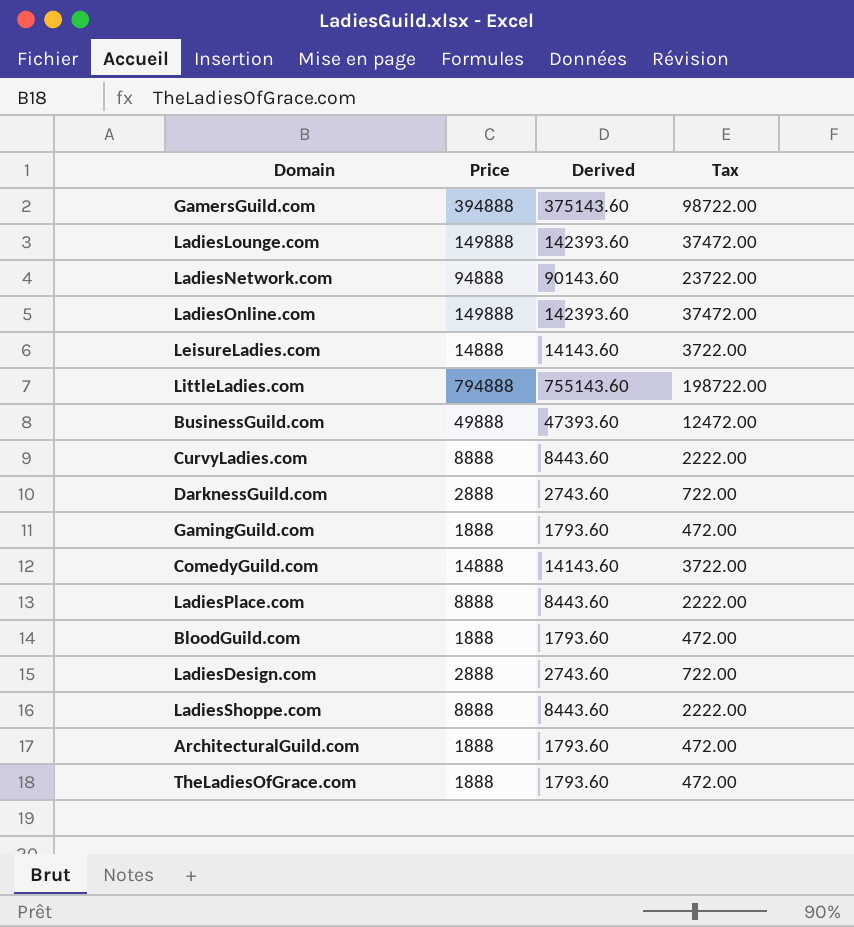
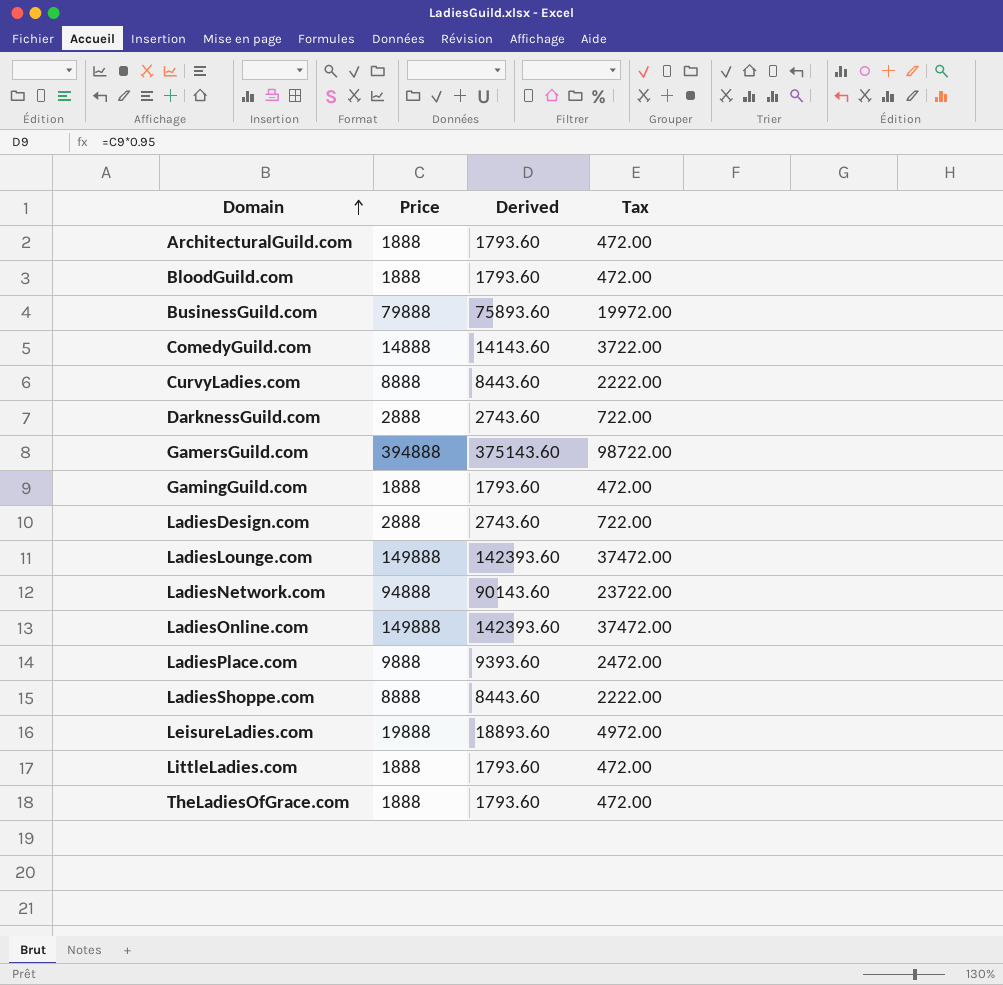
row order: none -> Domain ascending
BusinessGuild.com | Price: 49888 -> 79888
BusinessGuild.com | Derived: 47393.60 -> 75893.60
BusinessGuild.com | Tax: 12472.00 -> 19972.00
LadiesPlace.com | Price: 8888 -> 9888
LadiesPlace.com | Derived: 8443.60 -> 9393.60
LadiesPlace.com | Tax: 2222.00 -> 2472.00
LeisureLadies.com | Price: 14888 -> 19888
LeisureLadies.com | Derived: 14143.60 -> 18893.60
LeisureLadies.com | Tax: 3722.00 -> 4972.00
LittleLadies.com | Price: 794888 -> 1888
LittleLadies.com | Derived: 755143.60 -> 1793.60
LittleLadies.com | Tax: 198722.00 -> 472.00

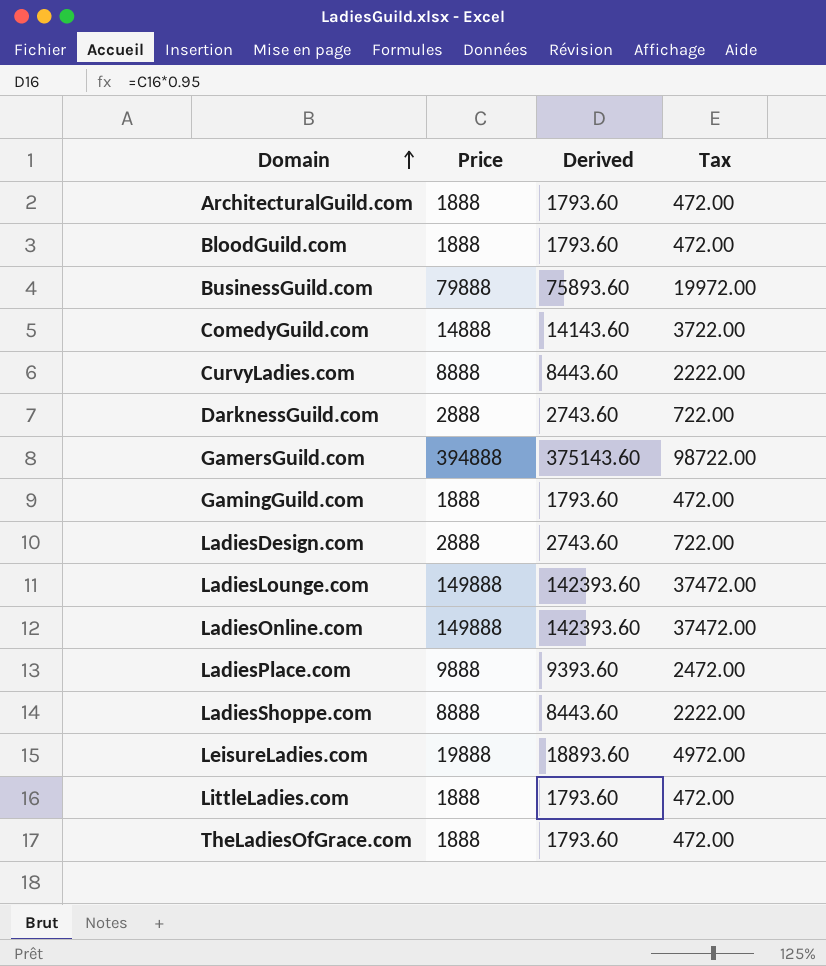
row LadiesNetwork.com: 94888 | 90143.60 | 23722.00 -> none

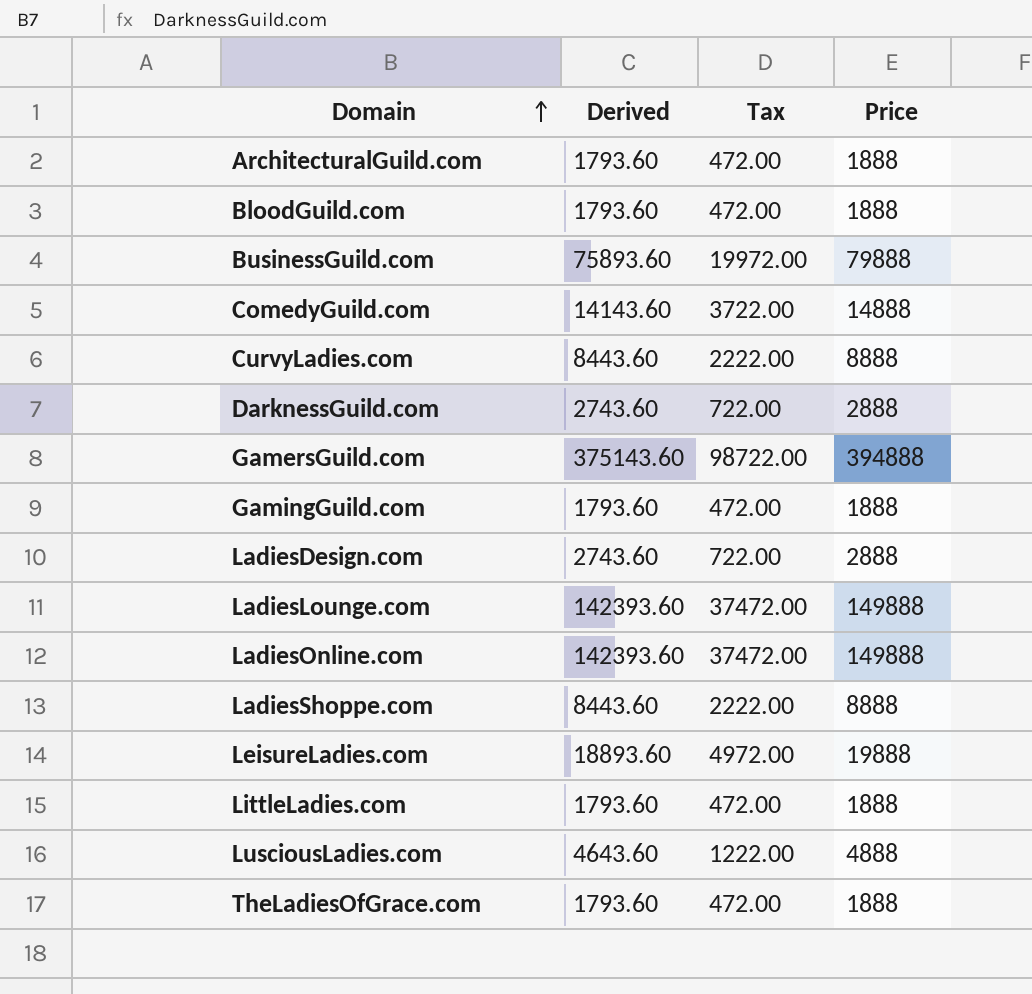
column Price | position: 2 -> 4
row LadiesPlace.com: 9888 | 9393.60 | 2472.00 -> none
row LusciousLadies.com: none -> 4643.60 | 1222.00 | 4888

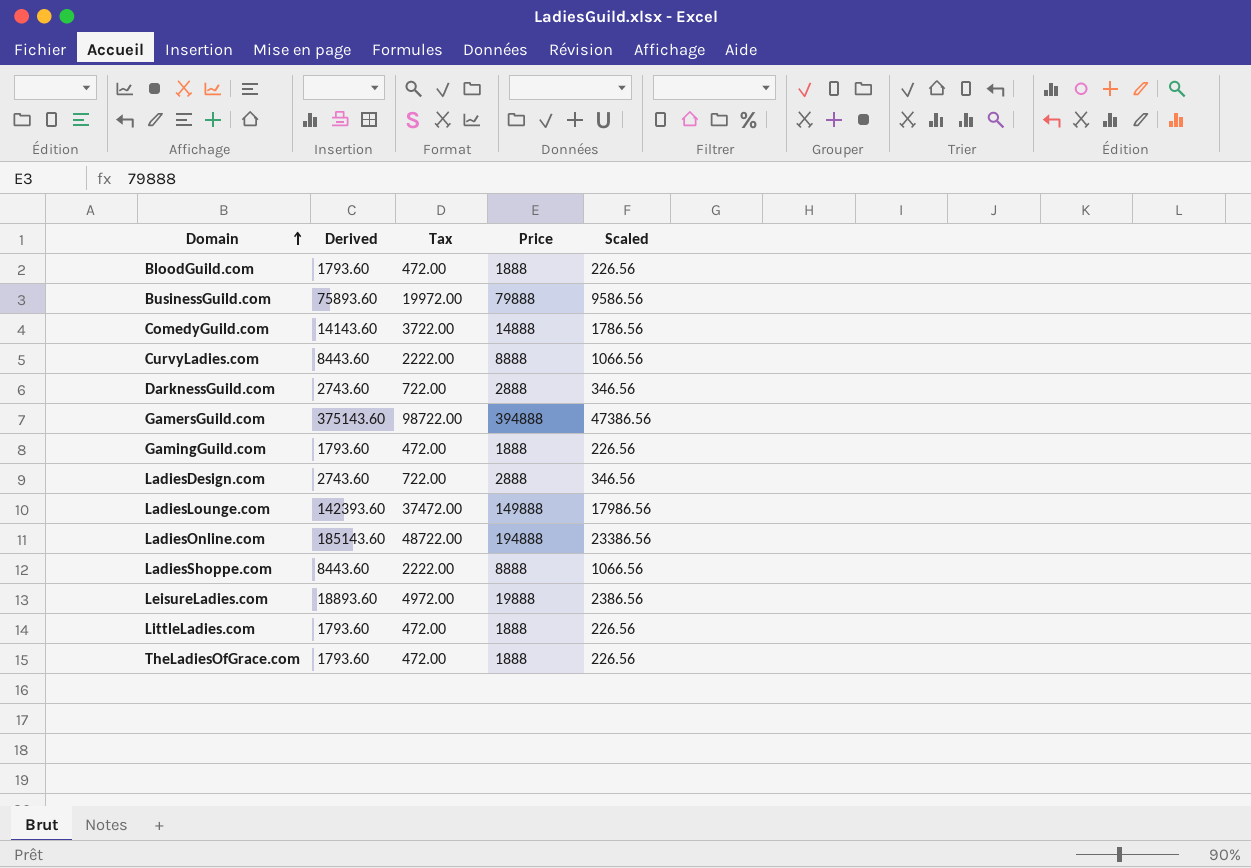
column Scaled | formula: none -> [Price] * 0.12
row ArchitecturalGuild.com: 1793.60 | 472.00 | 1888 -> none
row LusciousLadies.com: 4643.60 | 1222.00 | 4888 -> none
LadiesOnline.com | Derived: 142393.60 -> 185143.60
LadiesOnline.com | Tax: 37472.00 -> 48722.00
LadiesOnline.com | Price: 149888 -> 194888

